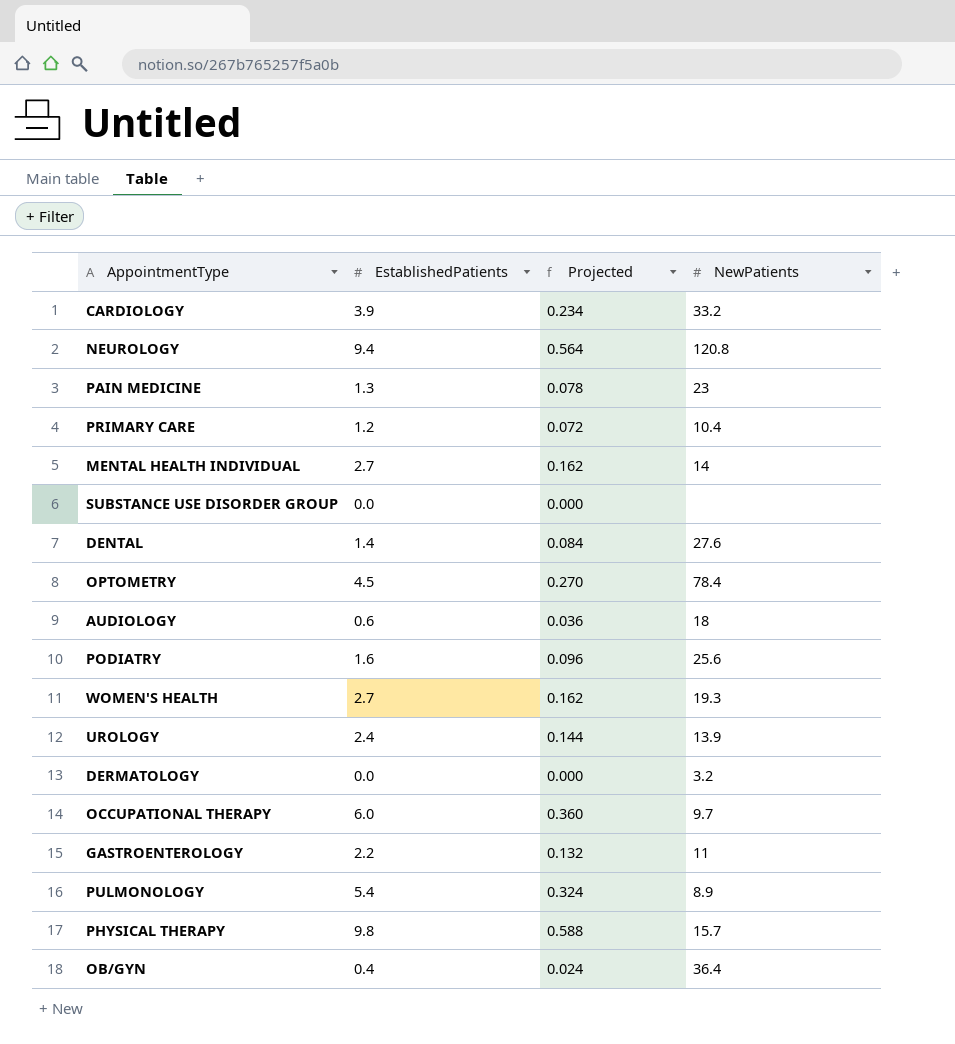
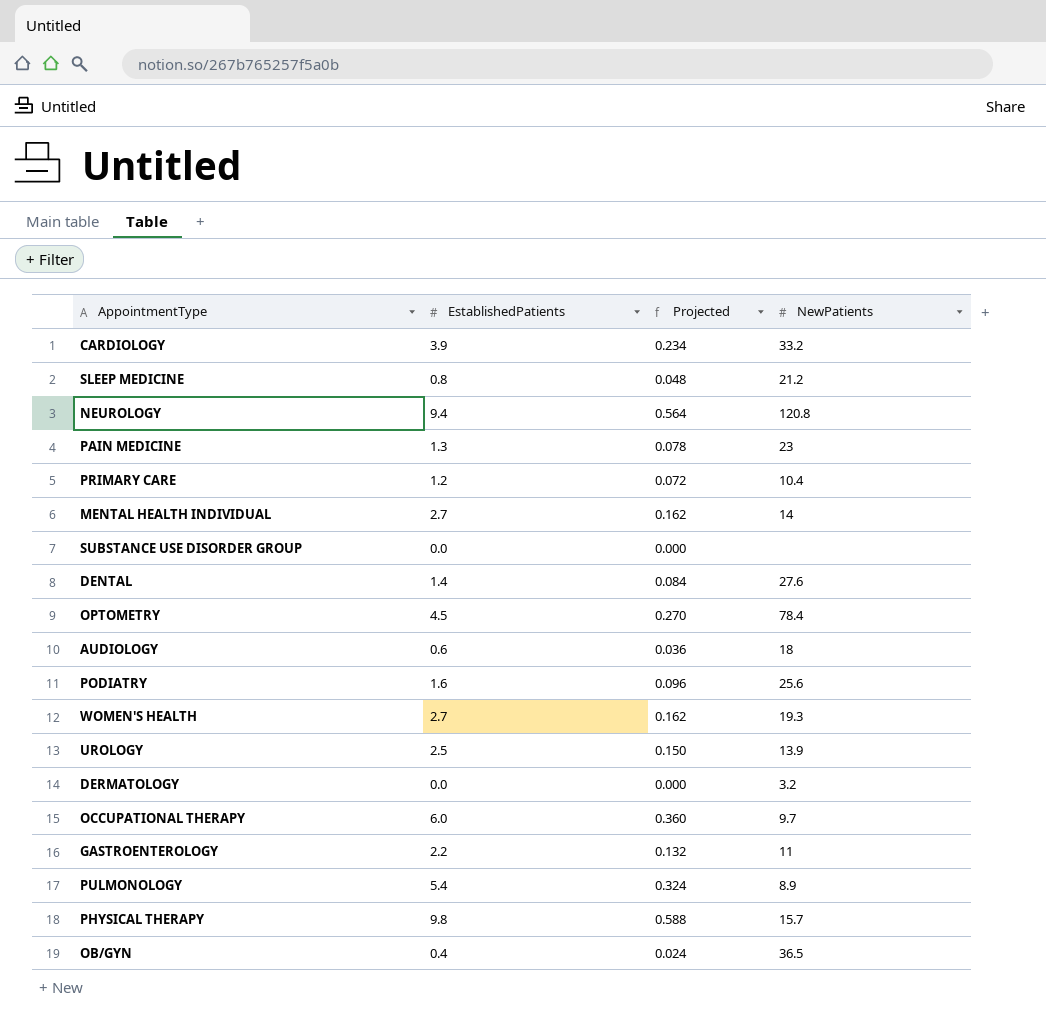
row SLEEP MEDICINE: none -> 0.8 | 0.048 | 21.2
UROLOGY | EstablishedPatients: 2.4 -> 2.5
UROLOGY | Projected: 0.144 -> 0.150
OB/GYN | NewPatients: 36.4 -> 36.5

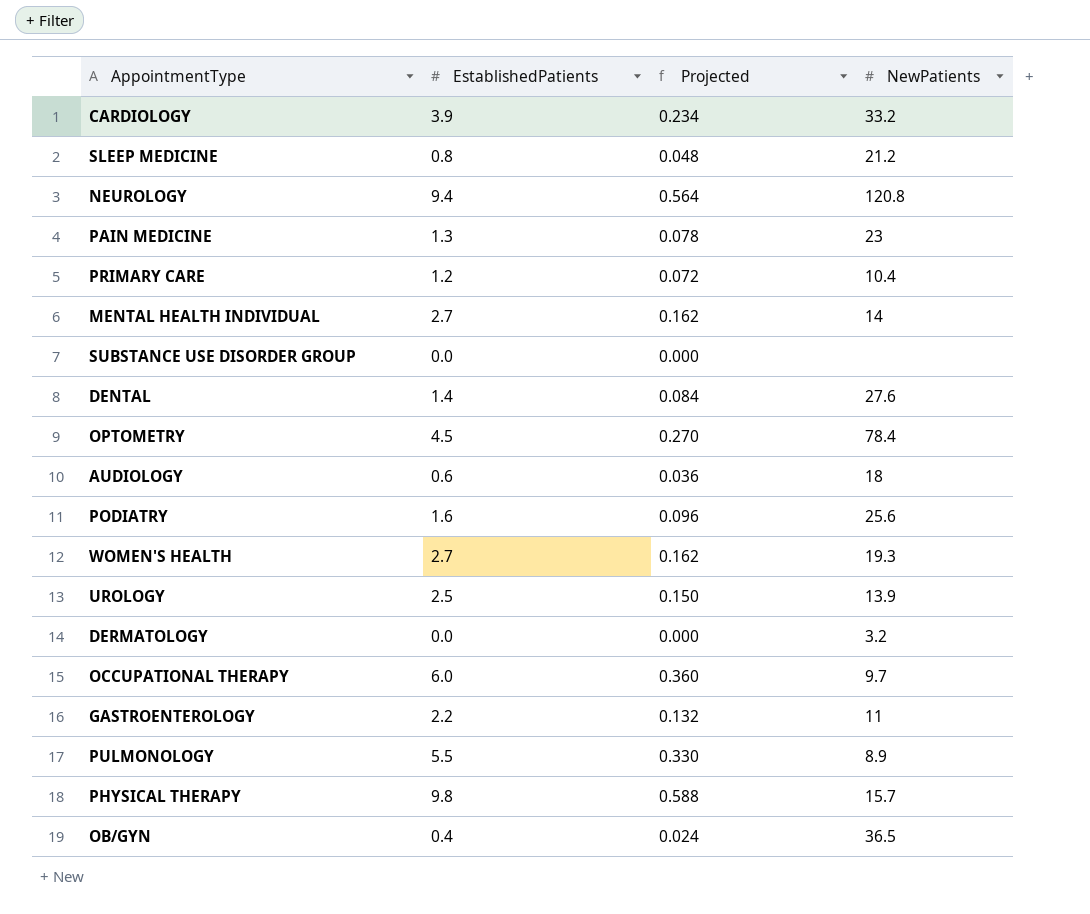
PULMONOLOGY | EstablishedPatients: 5.4 -> 5.5
PULMONOLOGY | Projected: 0.324 -> 0.330

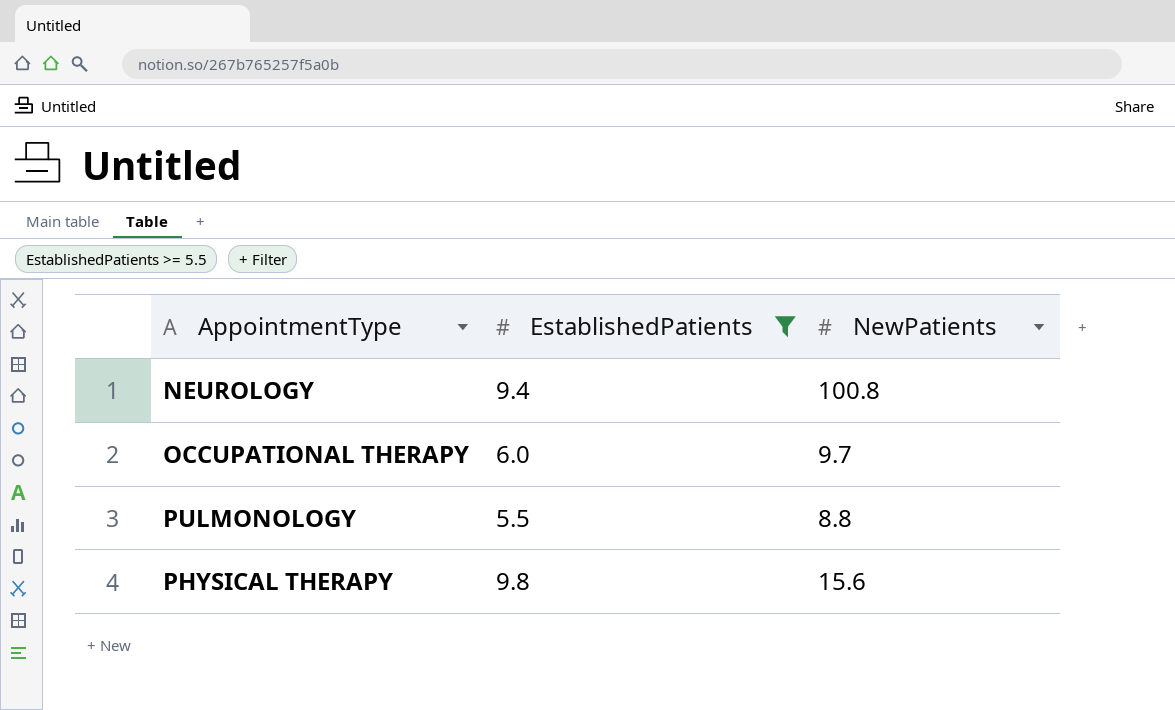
filter: none -> EstablishedPatients >= 5.5
column Projected | formula: [EstablishedPatients] * 0.06 -> none
NEUROLOGY | NewPatients: 120.8 -> 100.8
PULMONOLOGY | NewPatients: 8.9 -> 8.8
PHYSICAL THERAPY | NewPatients: 15.7 -> 15.6

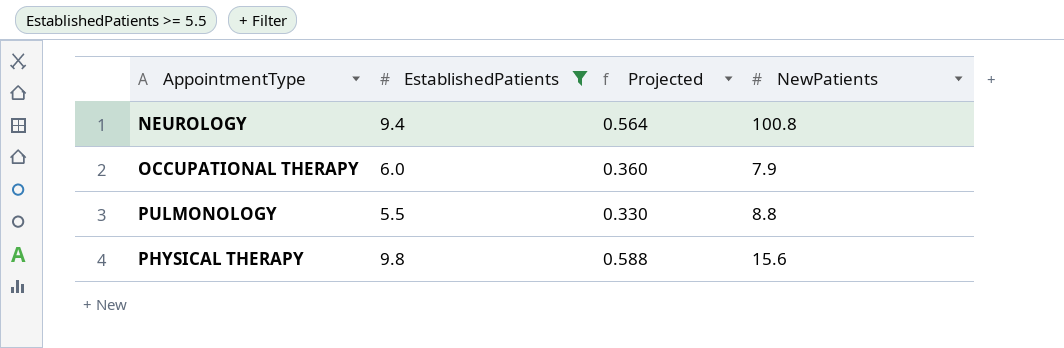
column Projected | formula: none -> [EstablishedPatients] * 0.06
OCCUPATIONAL THERAPY | NewPatients: 9.7 -> 7.9

